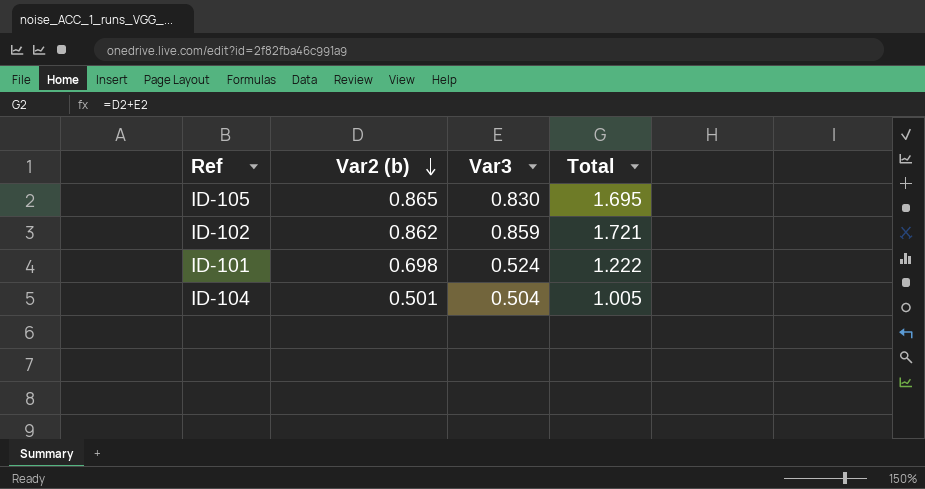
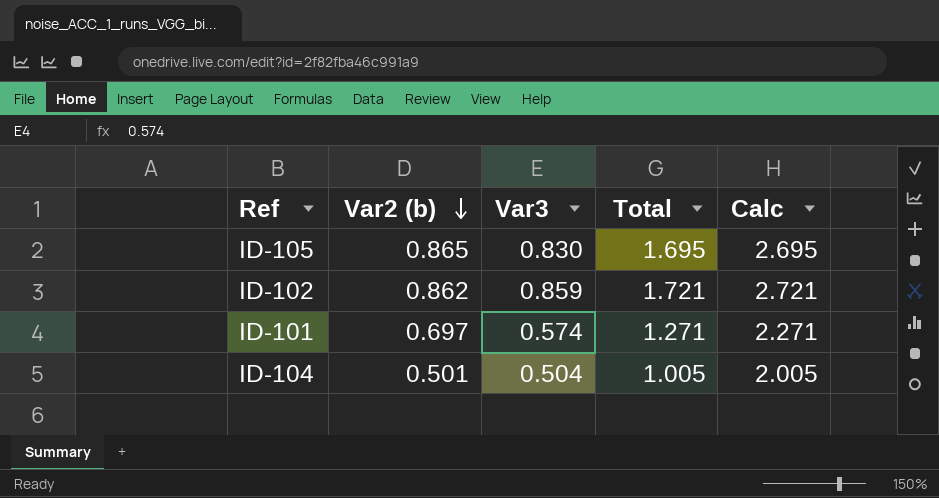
column Calc | formula: none -> [Total] + 1
ID-101 | Var2 (b): 0.698 -> 0.697
ID-101 | Var3: 0.524 -> 0.574
ID-101 | Total: 1.222 -> 1.271

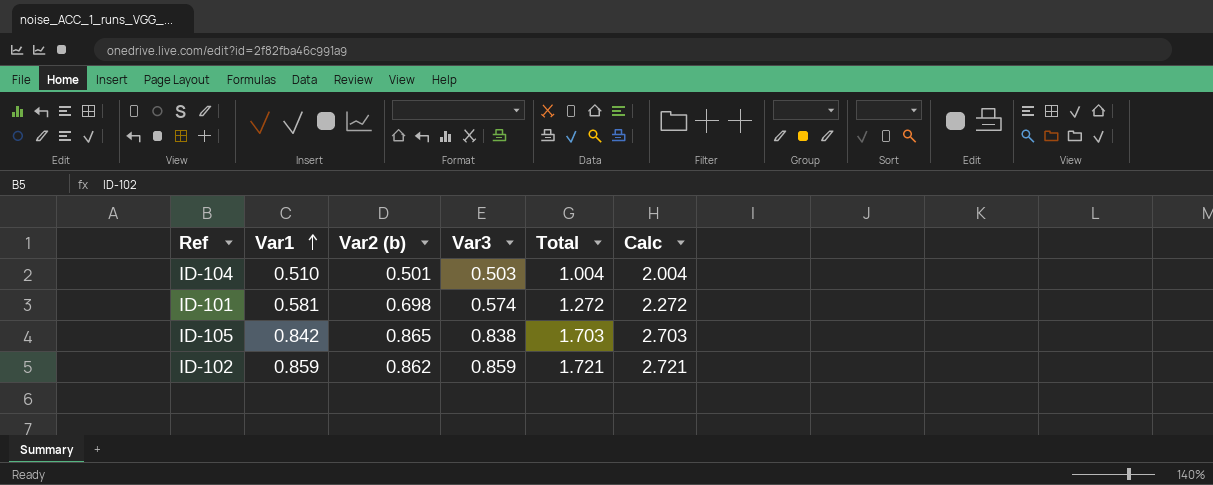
row order: Var2 (b) descending -> Var1 ascending
column Var1 | position: none -> 2
ID-104 | Var3: 0.504 -> 0.503
ID-104 | Total: 1.005 -> 1.004
ID-104 | Calc: 2.005 -> 2.004
ID-101 | Var2 (b): 0.697 -> 0.698
ID-101 | Total: 1.271 -> 1.272
ID-101 | Calc: 2.271 -> 2.272
ID-105 | Var3: 0.830 -> 0.838
ID-105 | Total: 1.695 -> 1.703
ID-105 | Calc: 2.695 -> 2.703

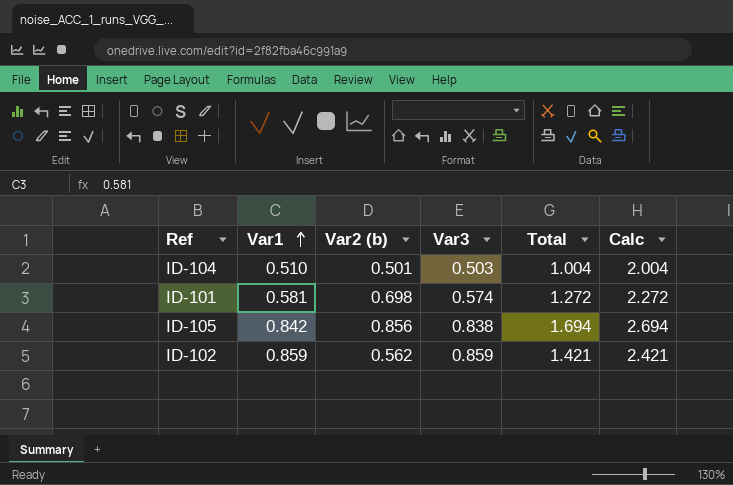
ID-105 | Var2 (b): 0.865 -> 0.856
ID-105 | Total: 1.703 -> 1.694
ID-105 | Calc: 2.703 -> 2.694
ID-102 | Var2 (b): 0.862 -> 0.562
ID-102 | Total: 1.721 -> 1.421
ID-102 | Calc: 2.721 -> 2.421

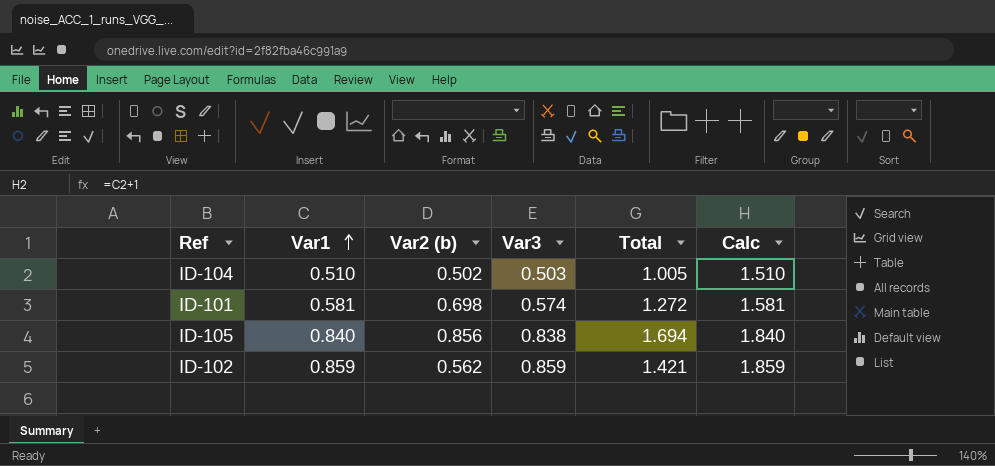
column Calc | formula: [Total] + 1 -> [Var1] + 1
ID-104 | Var2 (b): 0.501 -> 0.502
ID-104 | Total: 1.004 -> 1.005
ID-105 | Var1: 0.842 -> 0.840

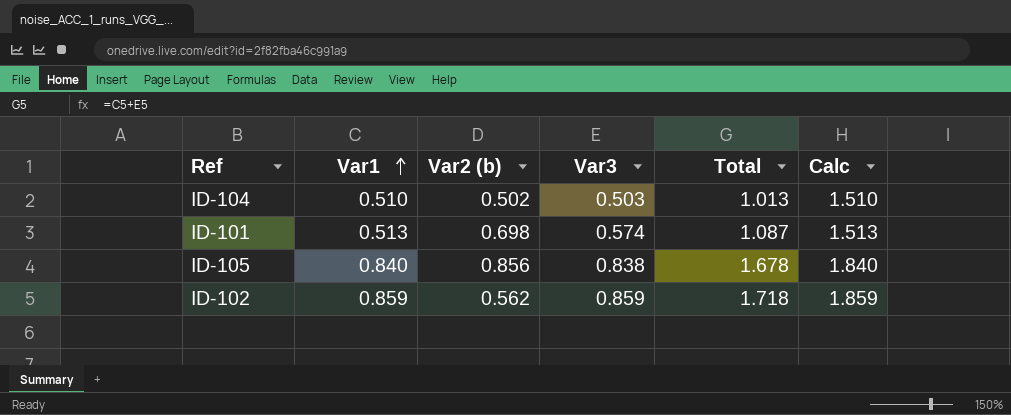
column Total | formula: [Var2 (b)] + [Var3] -> [Var1] + [Var3]
ID-101 | Var1: 0.581 -> 0.513
ID-101 | Calc: 1.581 -> 1.513

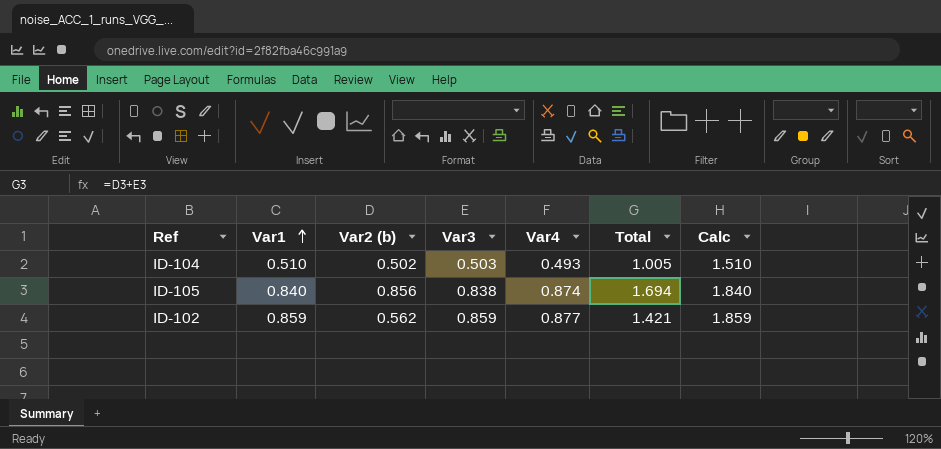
column Var4 | position: none -> 5
column Total | formula: [Var1] + [Var3] -> [Var2 (b)] + [Var3]
row ID-101: 0.513 | 0.698 | 0.574 | 1.087 | 1.513 -> none

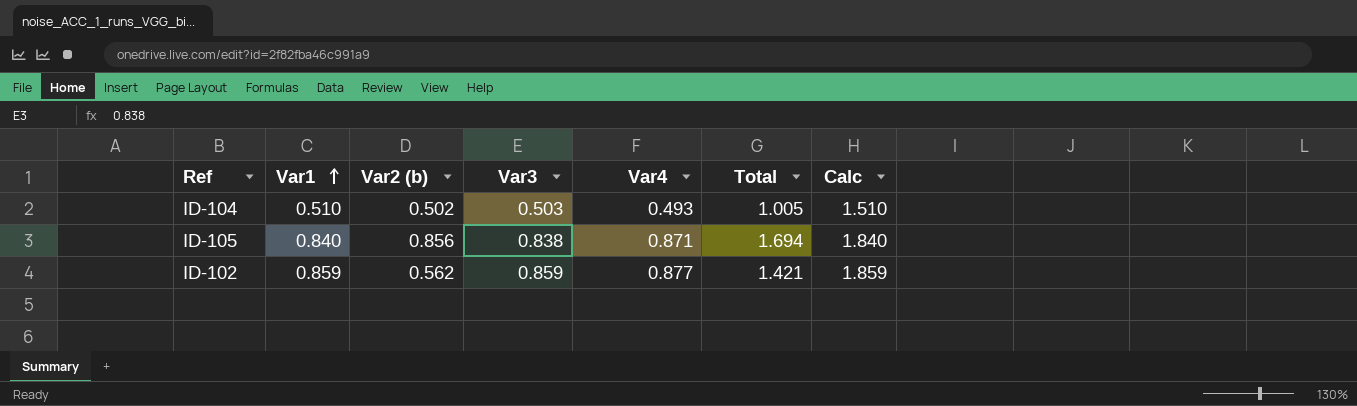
ID-105 | Var4: 0.874 -> 0.871

